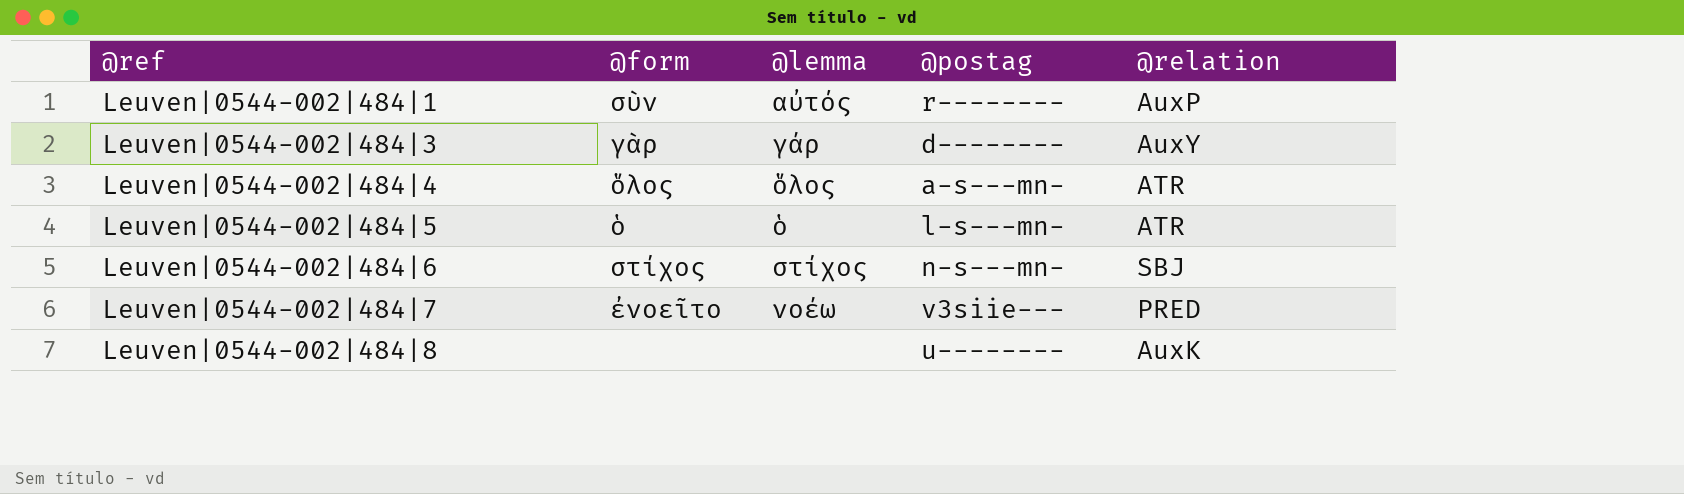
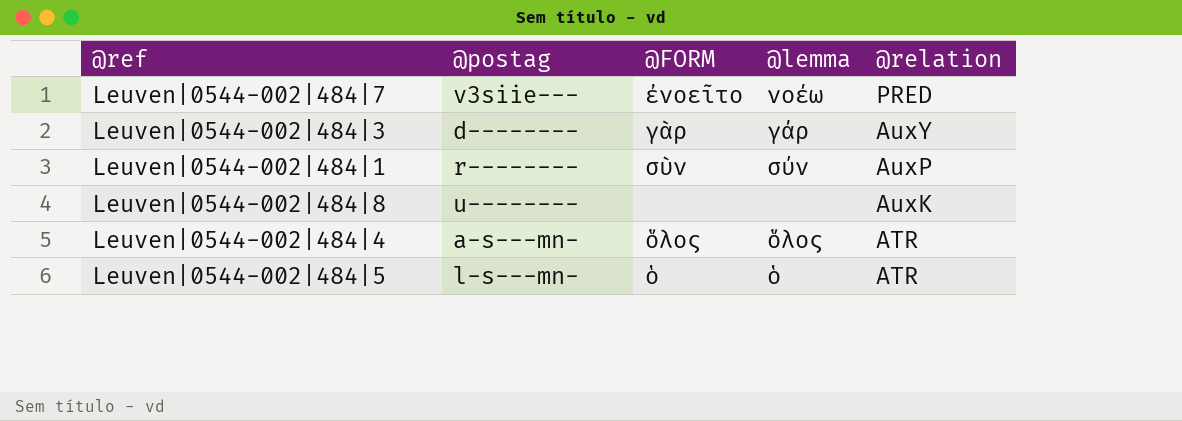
row order: @ref ascending -> @relation descending
column @postag | position: 4 -> 2
column name: @form -> @FORM
row Leuven|0544-002|484|6: στίχος | στίχος | n-s---mn- | SBJ -> none
Leuven|0544-002|484|1 | @lemma: αὐτός -> σύν

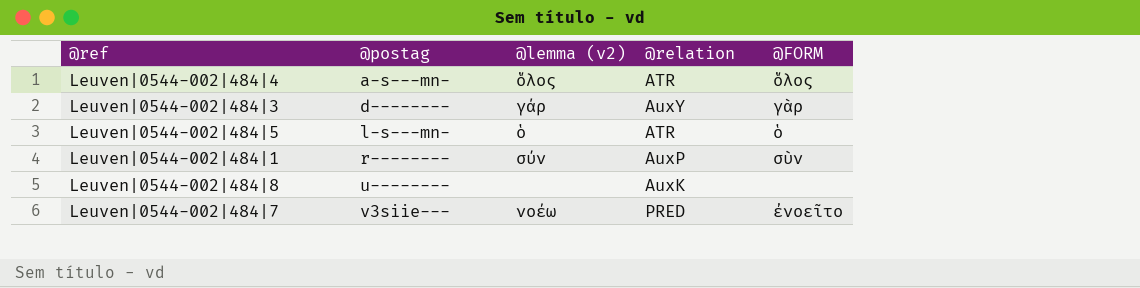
row order: @relation descending -> @postag ascending
column name: @lemma -> @lemma (v2)
column @FORM | position: 3 -> 5

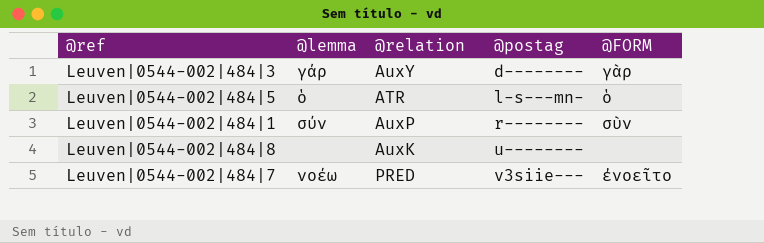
column name: @lemma (v2) -> @lemma
column @postag | position: 2 -> 4
row Leuven|0544-002|484|4: a-s---mn- | ὅλος | ATR | ὅλος -> none

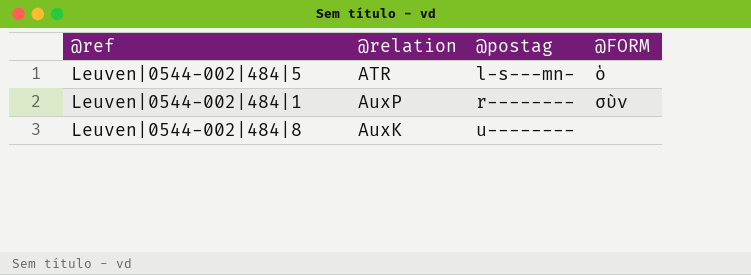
column @lemma | position: 2 -> none
row Leuven|0544-002|484|3: γάρ | AuxY | d-------- | γὰρ -> none
row Leuven|0544-002|484|7: νοέω | PRED | v3siie--- | ἐνοεῖτο -> none

